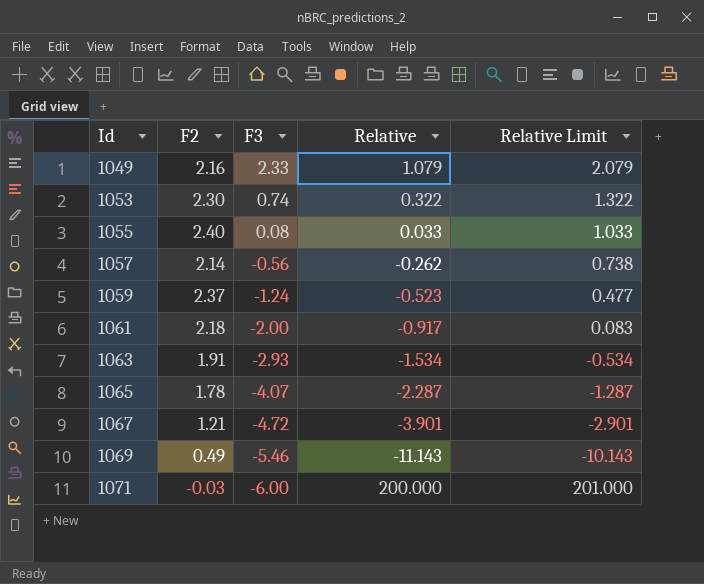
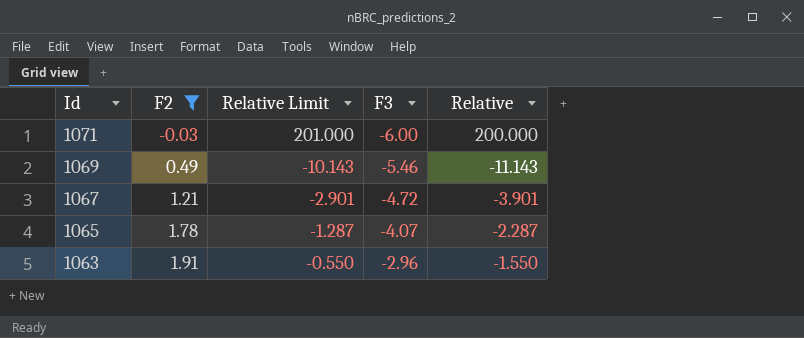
filter: none -> F2 <= 1.91
row order: Id ascending -> Id descending
column Relative Limit | position: 5 -> 3
1063 | Relative Limit: -0.534 -> -0.550
1063 | F3: -2.93 -> -2.96
1063 | Relative: -1.534 -> -1.550

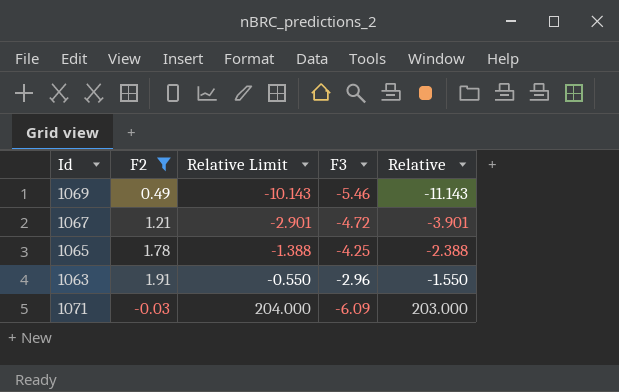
row order: Id descending -> Relative Limit ascending
1065 | Relative Limit: -1.287 -> -1.388
1065 | F3: -4.07 -> -4.25
1065 | Relative: -2.287 -> -2.388
1071 | Relative Limit: 201.000 -> 204.000
1071 | F3: -6.00 -> -6.09
1071 | Relative: 200.000 -> 203.000

